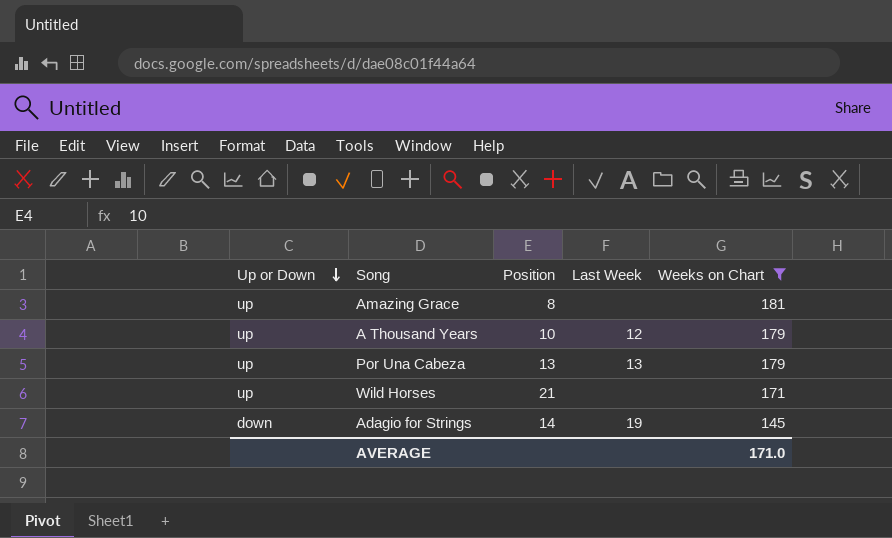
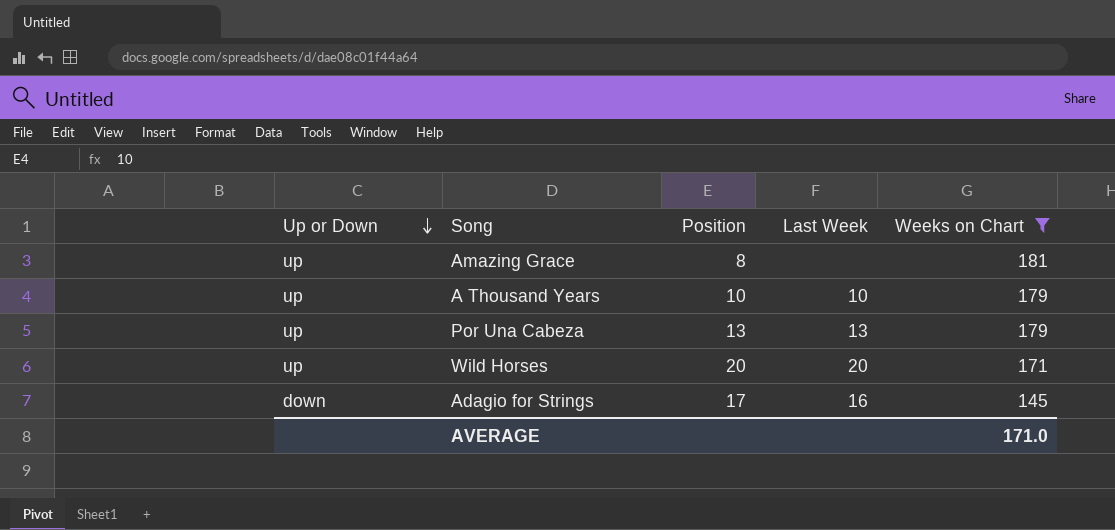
A Thousand Years | Last Week: 12 -> 10
Wild Horses | Position: 21 -> 20
Wild Horses | Last Week: none -> 20
Adagio for Strings | Position: 14 -> 17
Adagio for Strings | Last Week: 19 -> 16

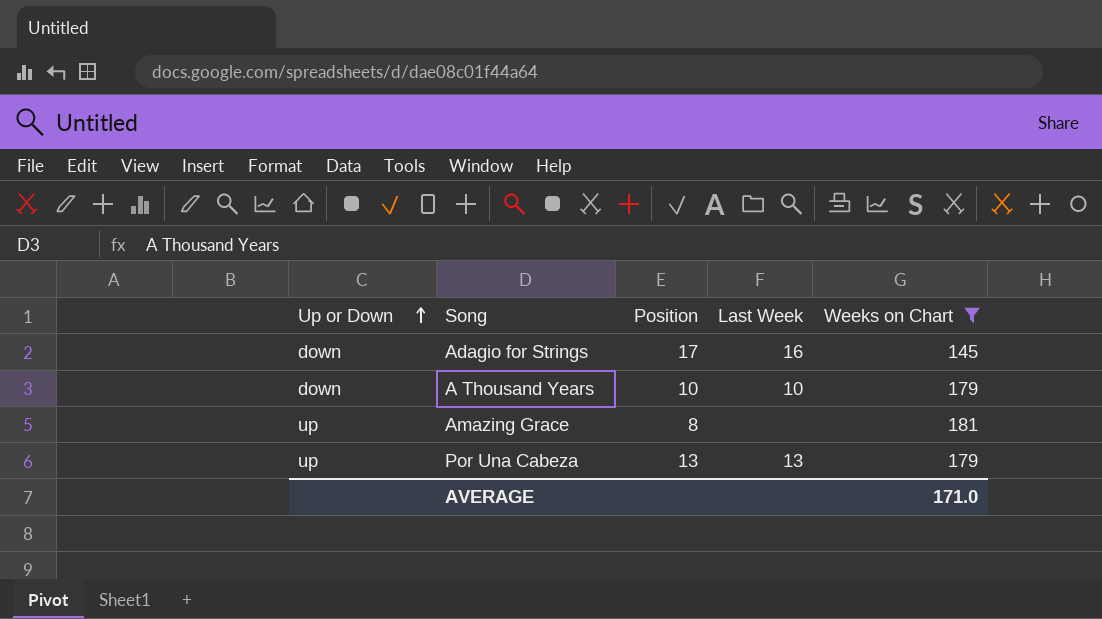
row order: Up or Down descending -> Up or Down ascending
row Wild Horses: up | 20 | 20 | 171 -> none
A Thousand Years | Up or Down: up -> down

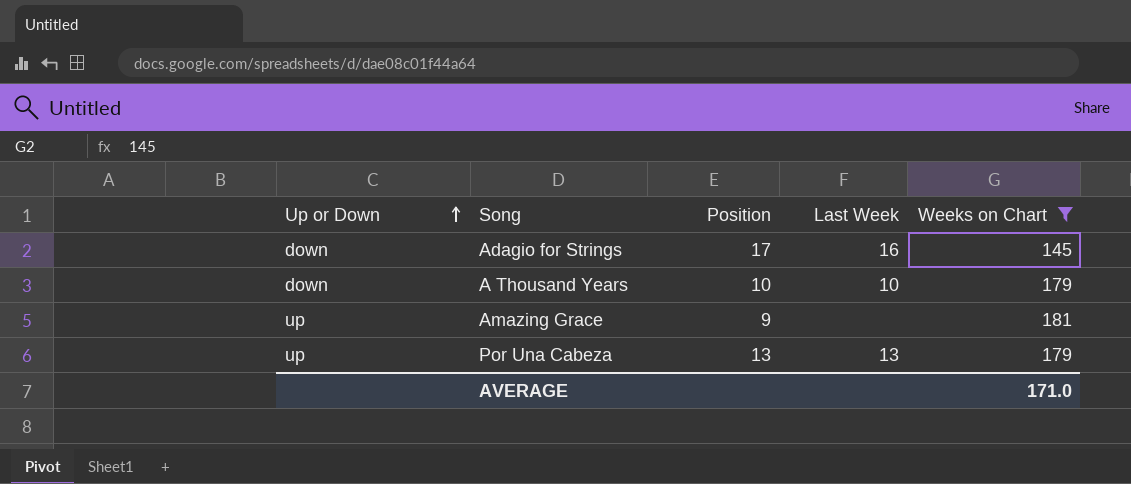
Amazing Grace | Position: 8 -> 9

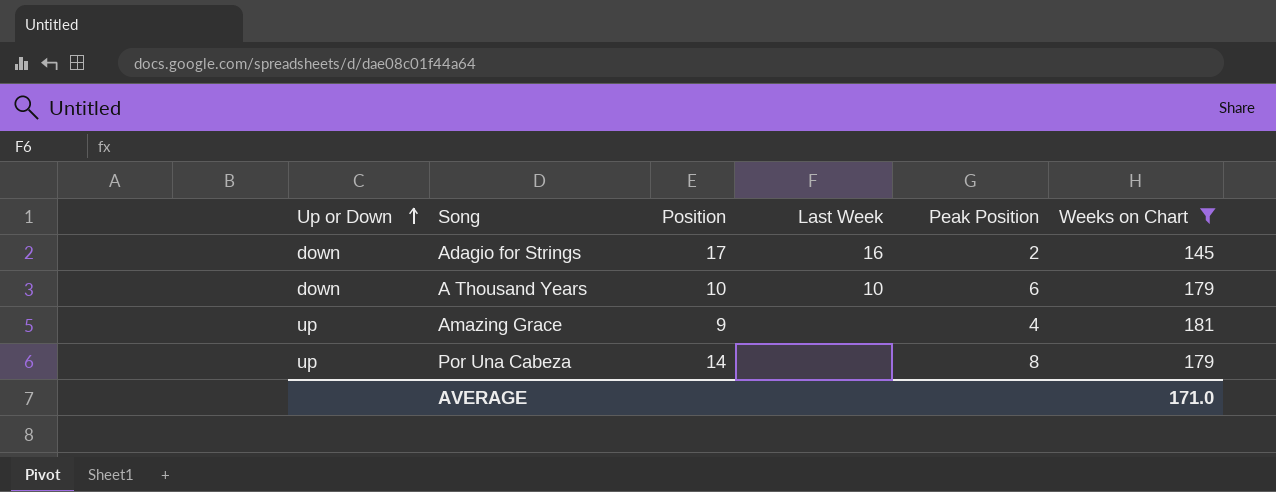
column Peak Position | position: none -> 5
Por Una Cabeza | Position: 13 -> 14
Por Una Cabeza | Last Week: 13 -> none

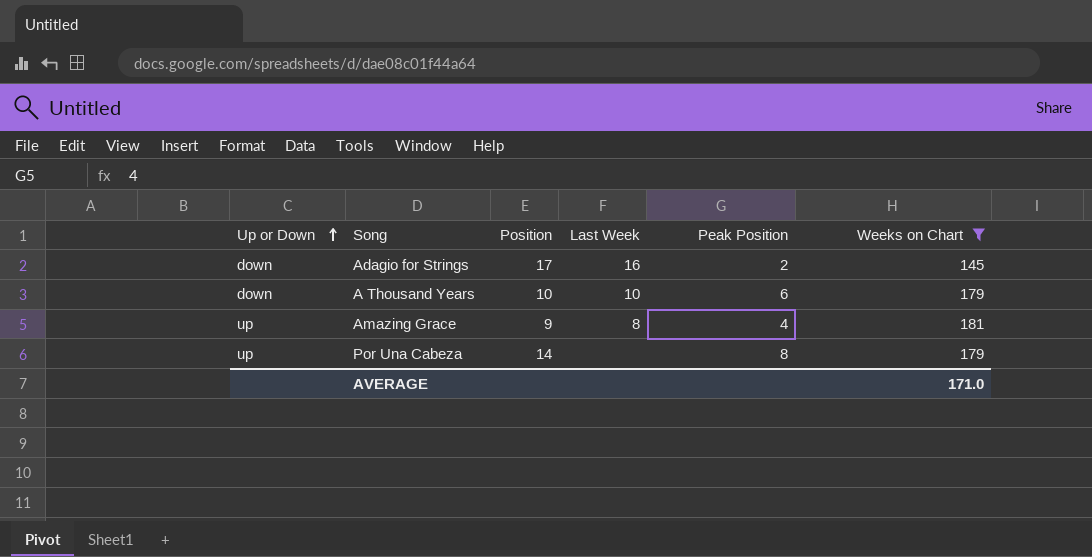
Amazing Grace | Last Week: none -> 8

